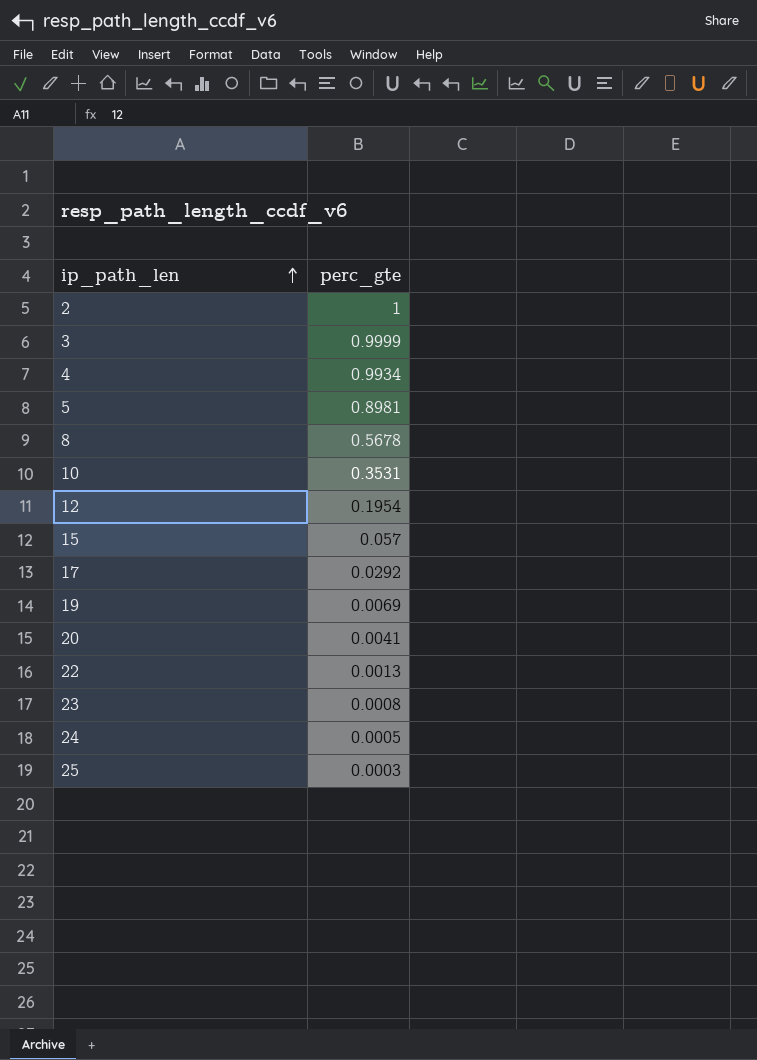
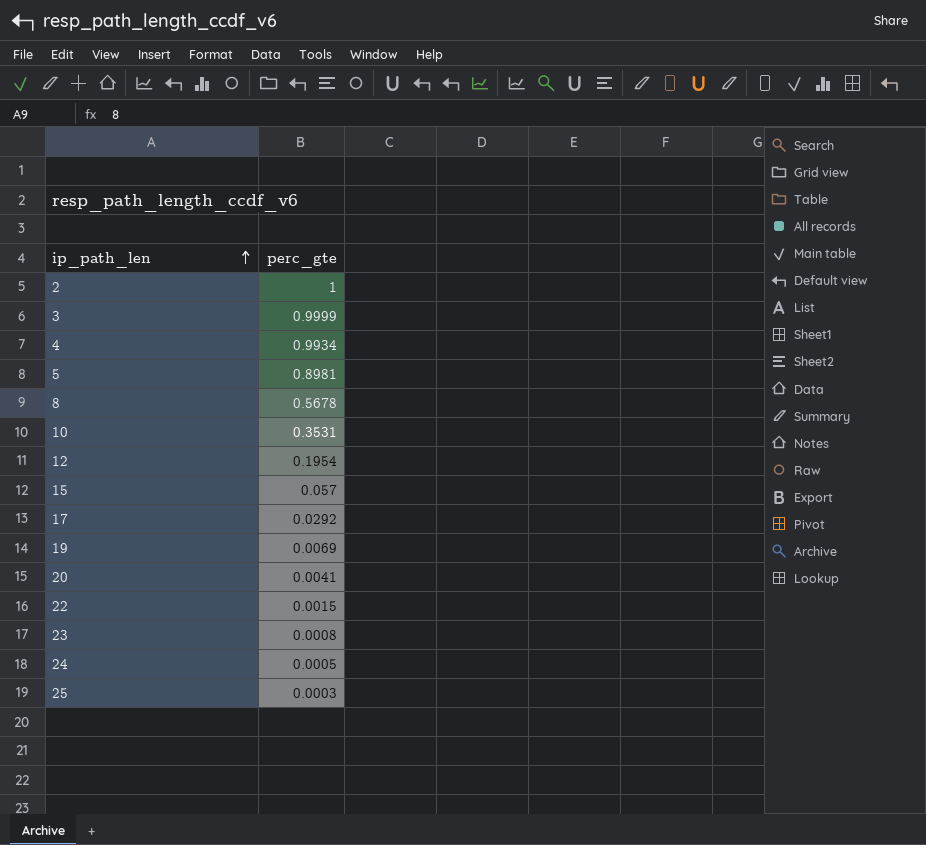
22 | perc_gte: 0.0013 -> 0.0015

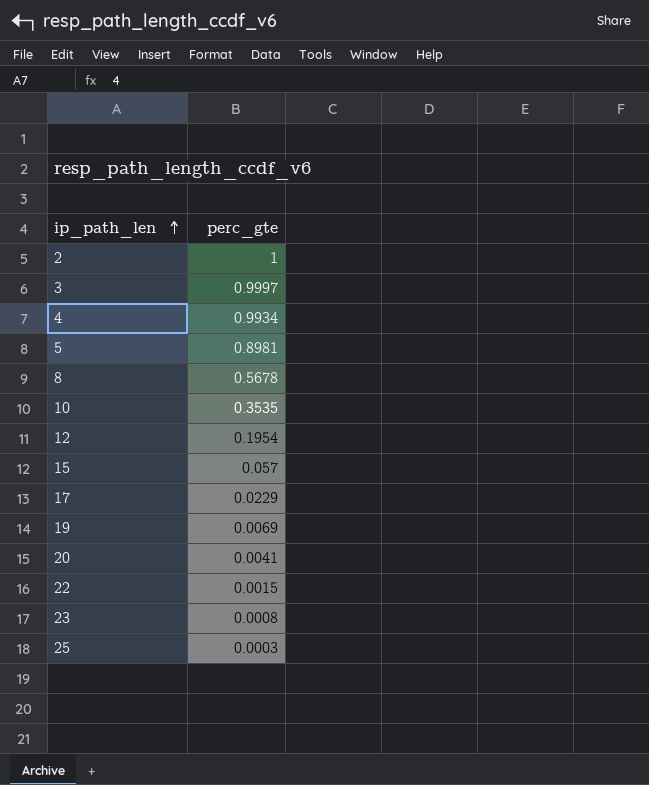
row 24: 0.0005 -> none
3 | perc_gte: 0.9999 -> 0.9997
10 | perc_gte: 0.3531 -> 0.3535
17 | perc_gte: 0.0292 -> 0.0229

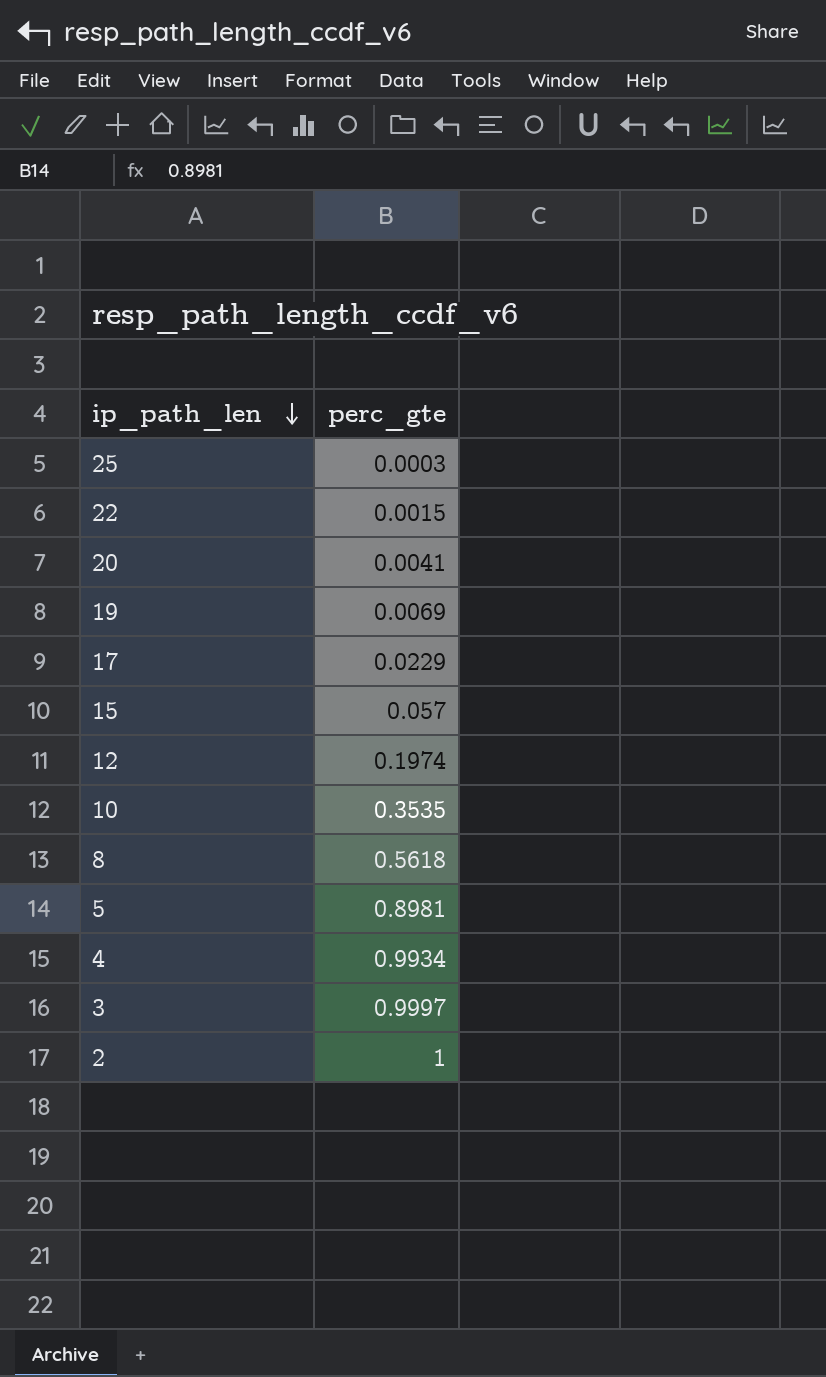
row order: ip_path_len ascending -> ip_path_len descending
row 23: 0.0008 -> none
12 | perc_gte: 0.1954 -> 0.1974
8 | perc_gte: 0.5678 -> 0.5618

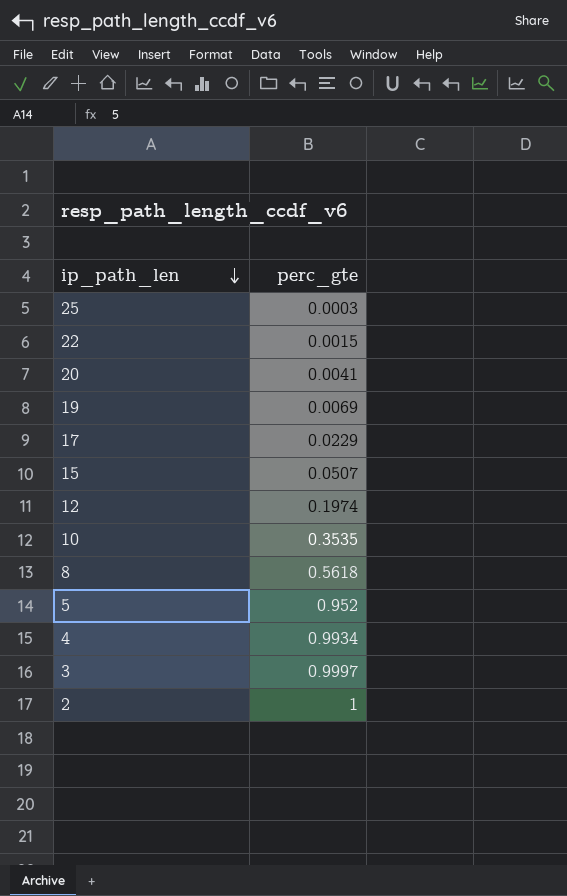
15 | perc_gte: 0.057 -> 0.0507
5 | perc_gte: 0.8981 -> 0.952

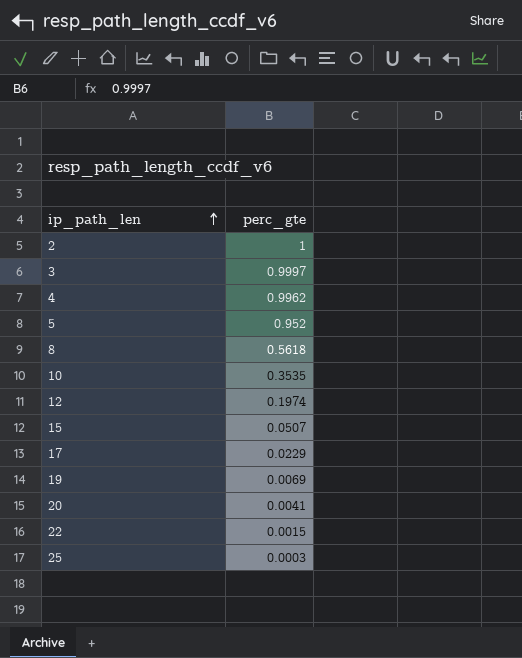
row order: ip_path_len descending -> ip_path_len ascending
4 | perc_gte: 0.9934 -> 0.9962

